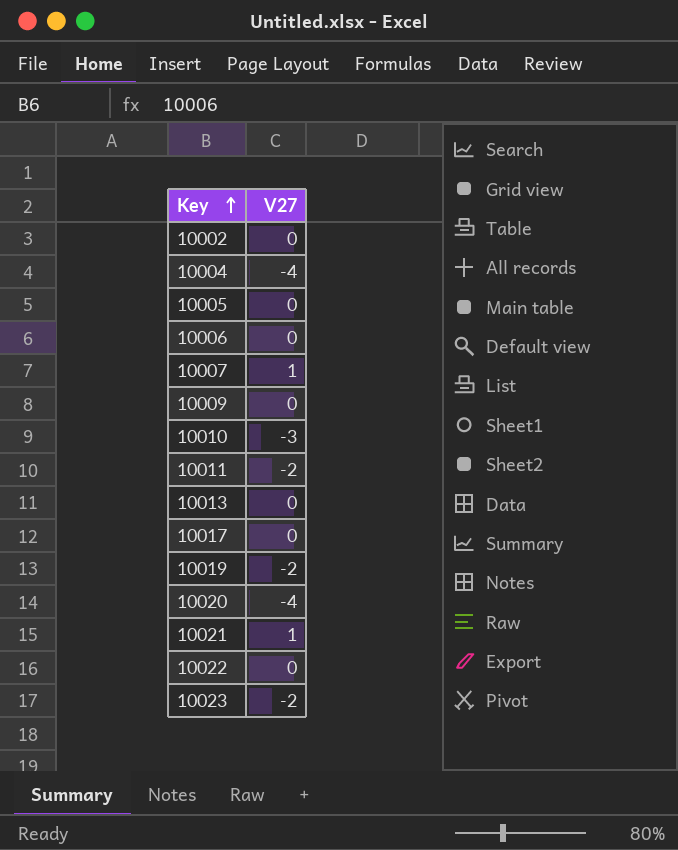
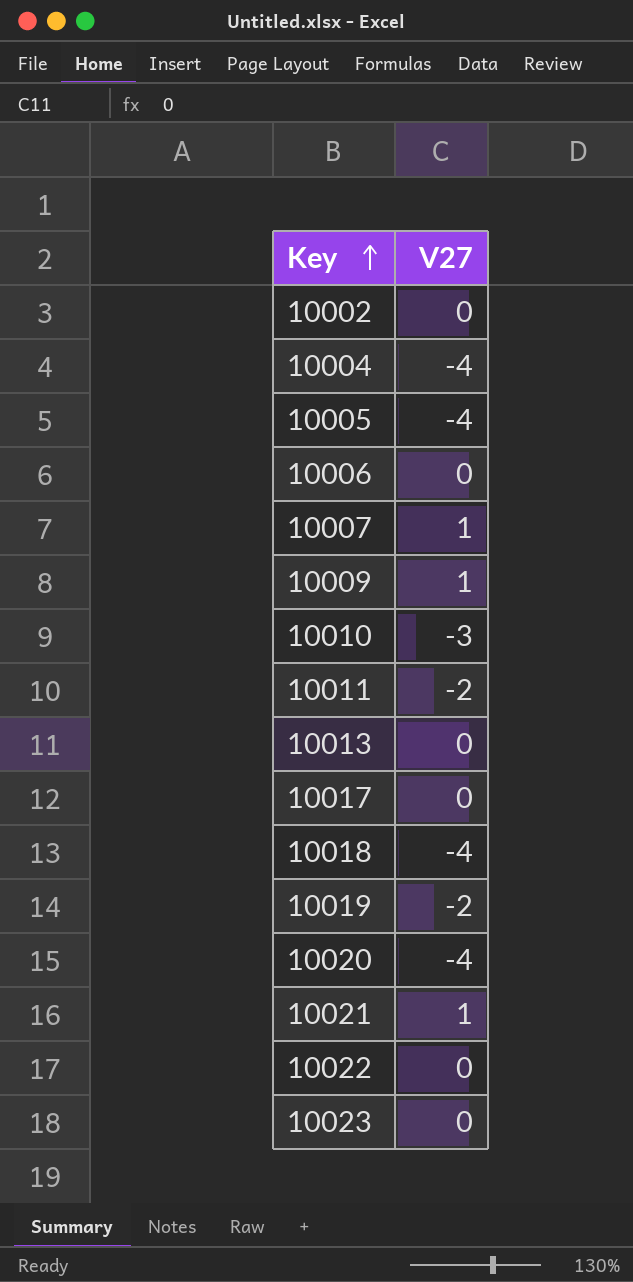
10005 | V27: 0 -> -4
10009 | V27: 0 -> 1
row 10018: none -> -4
10023 | V27: -2 -> 0

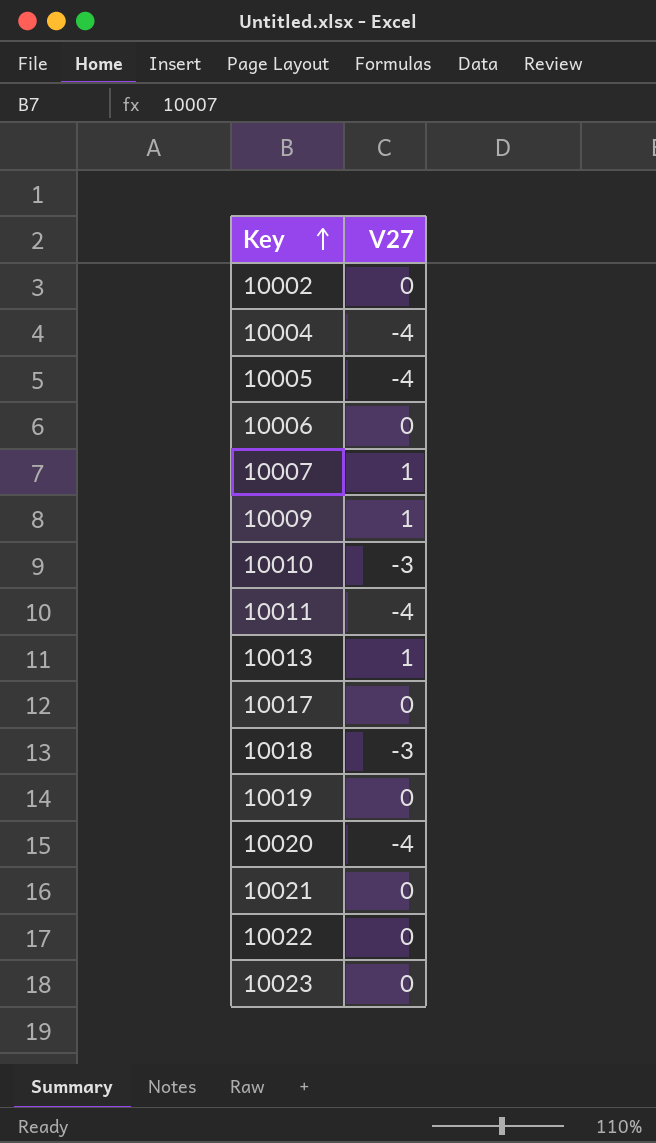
10011 | V27: -2 -> -4
10013 | V27: 0 -> 1
10018 | V27: -4 -> -3
10019 | V27: -2 -> 0
10021 | V27: 1 -> 0

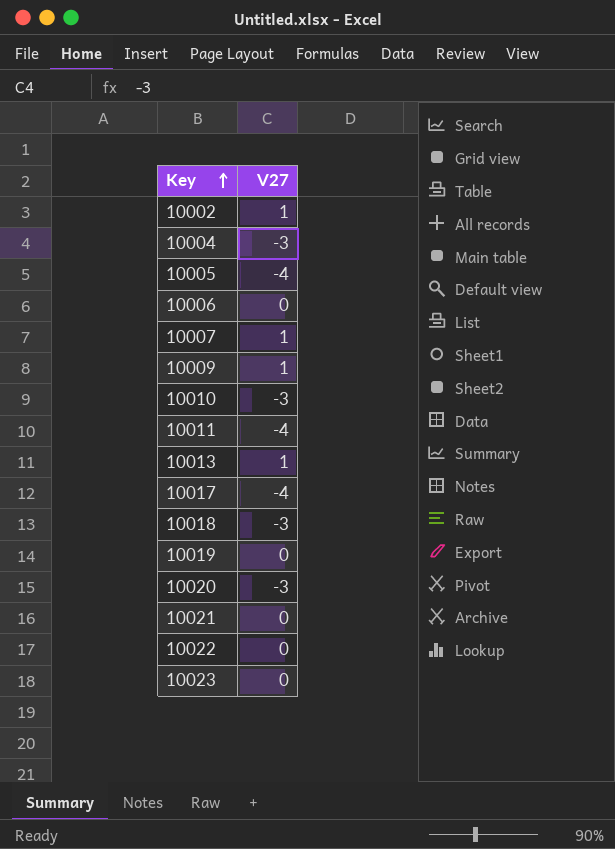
10002 | V27: 0 -> 1
10004 | V27: -4 -> -3
10017 | V27: 0 -> -4
10020 | V27: -4 -> -3

